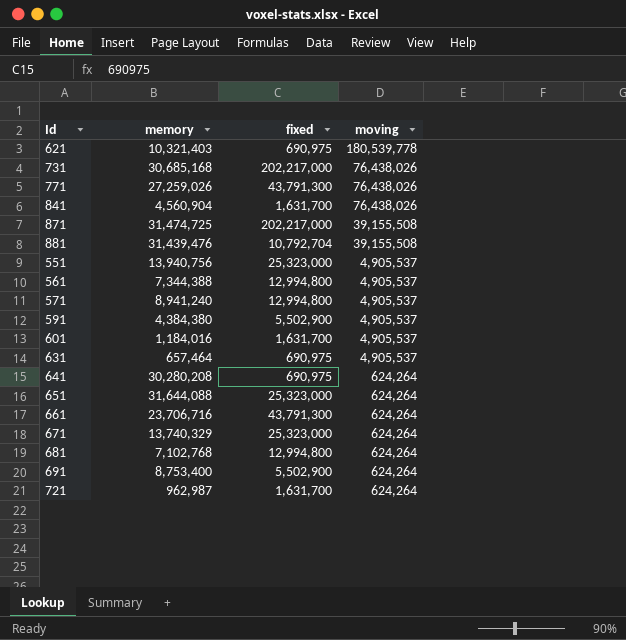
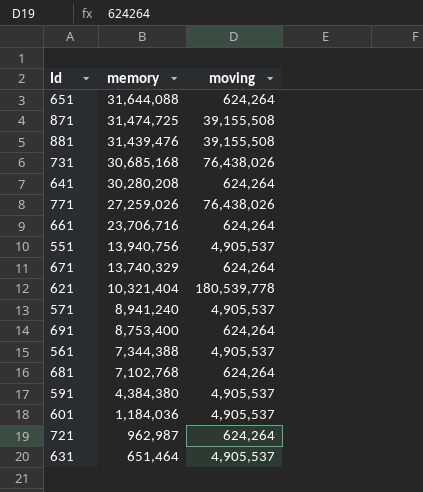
row order: moving descending -> memory descending
column fixed | position: 3 -> none
row 841: 4,560,904 | 1,631,700 | 76,438,026 -> none
621 | memory: 10,321,403 -> 10,321,404
601 | memory: 1,184,016 -> 1,184,036
631 | memory: 657,464 -> 651,464

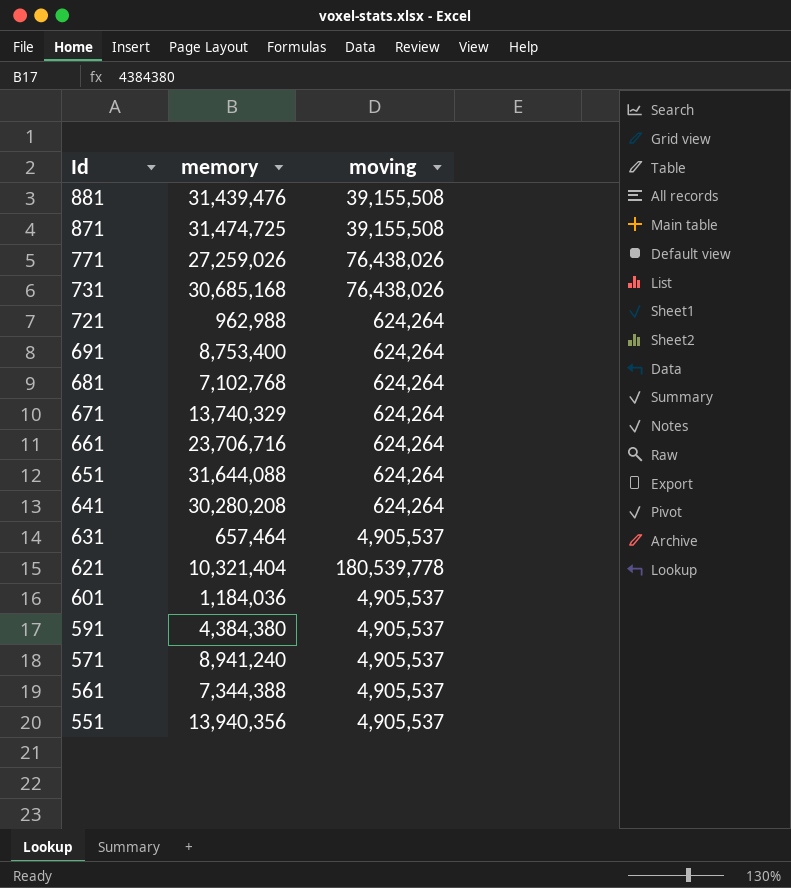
row order: memory descending -> Id descending
721 | memory: 962,987 -> 962,988
631 | memory: 651,464 -> 657,464
551 | memory: 13,940,756 -> 13,940,356

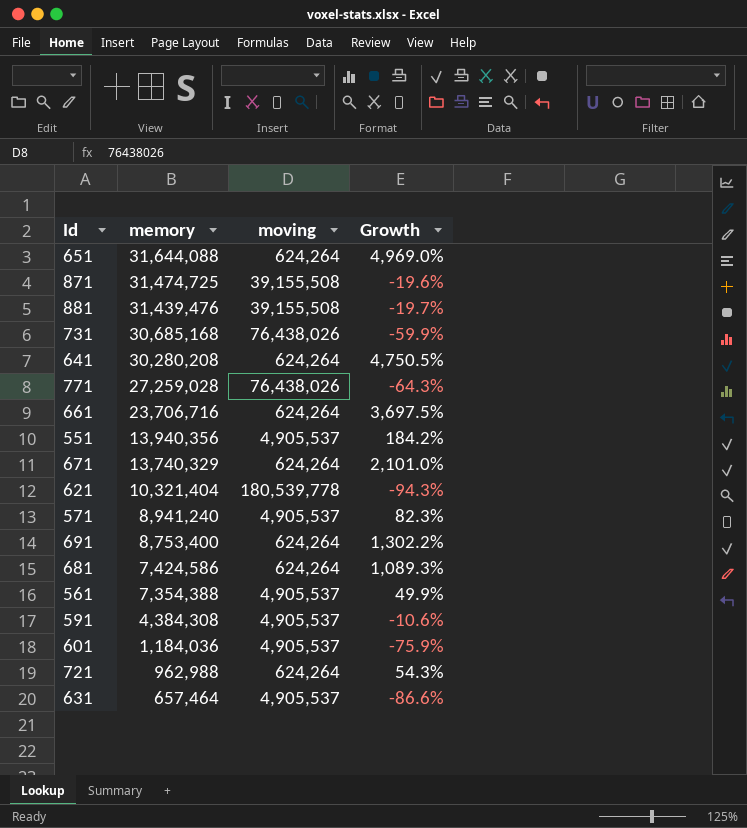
row order: Id descending -> memory descending
column Growth | formula: none -> ([memory] - [moving]) / [moving]
771 | memory: 27,259,026 -> 27,259,028
681 | memory: 7,102,768 -> 7,424,586
561 | memory: 7,344,388 -> 7,354,388
591 | memory: 4,384,380 -> 4,384,308

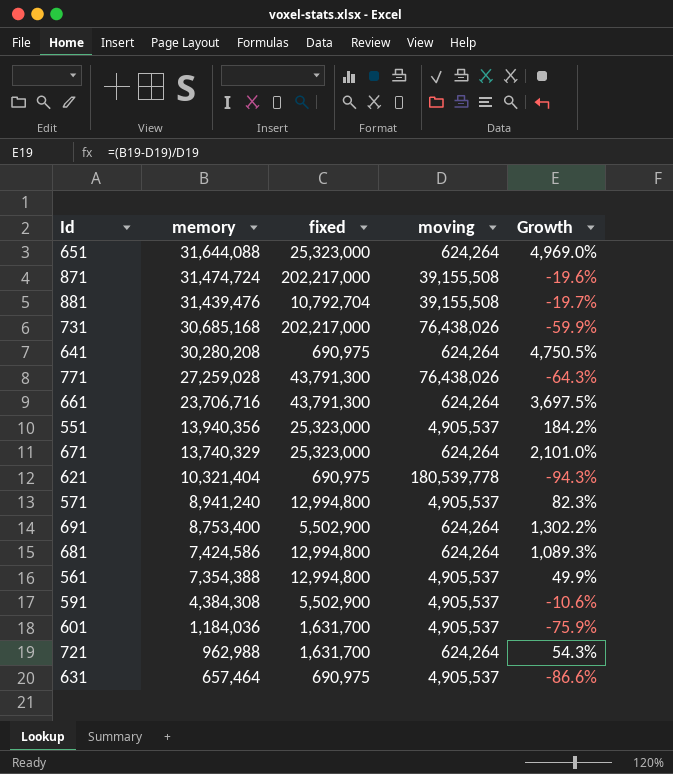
column fixed | position: none -> 3
871 | memory: 31,474,725 -> 31,474,724

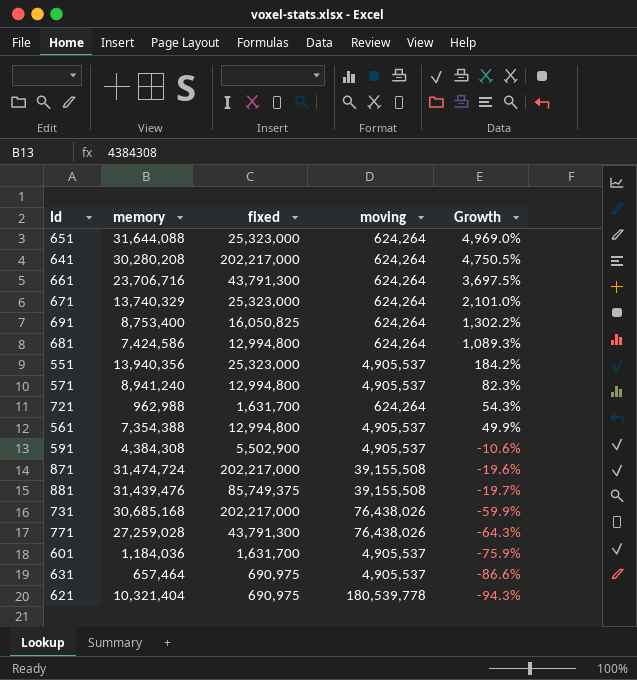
row order: memory descending -> Growth descending
641 | fixed: 690,975 -> 202,217,000
691 | fixed: 5,502,900 -> 16,050,825
881 | fixed: 10,792,704 -> 85,749,375

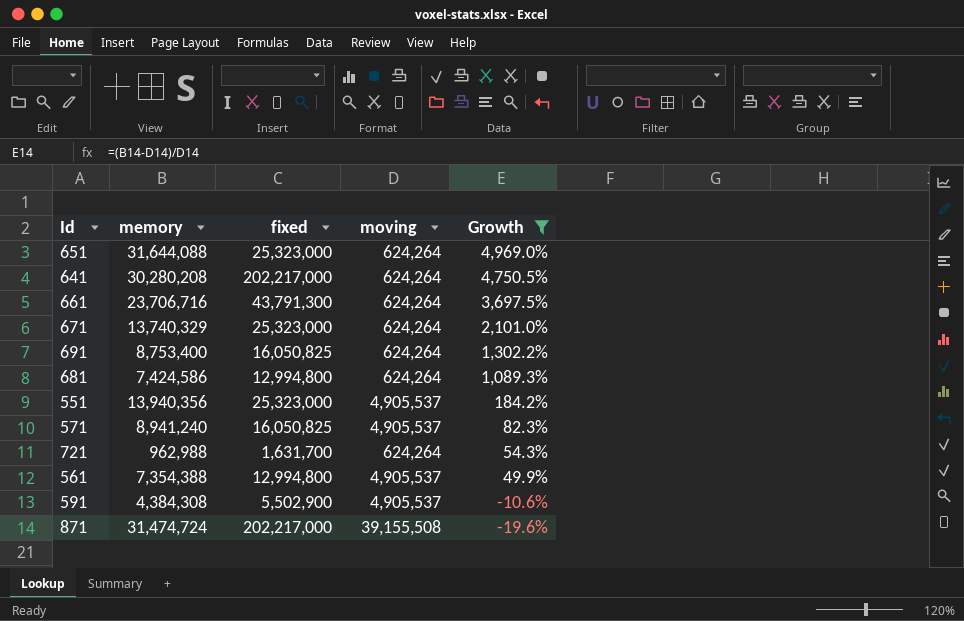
filter: none -> Growth >= -19.6%
571 | fixed: 12,994,800 -> 16,050,825

